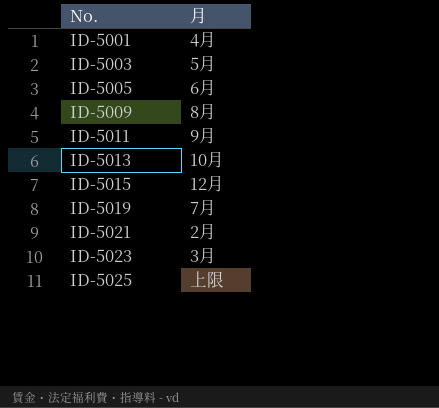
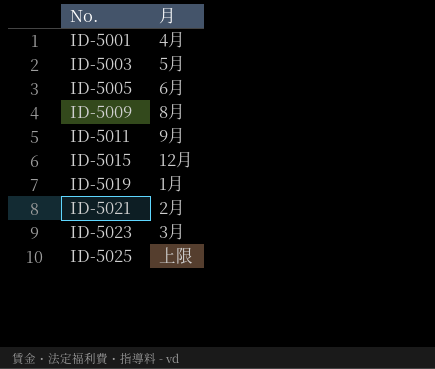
row ID-5013: 10月 -> none
ID-5019 | 月: 7月 -> 1月

